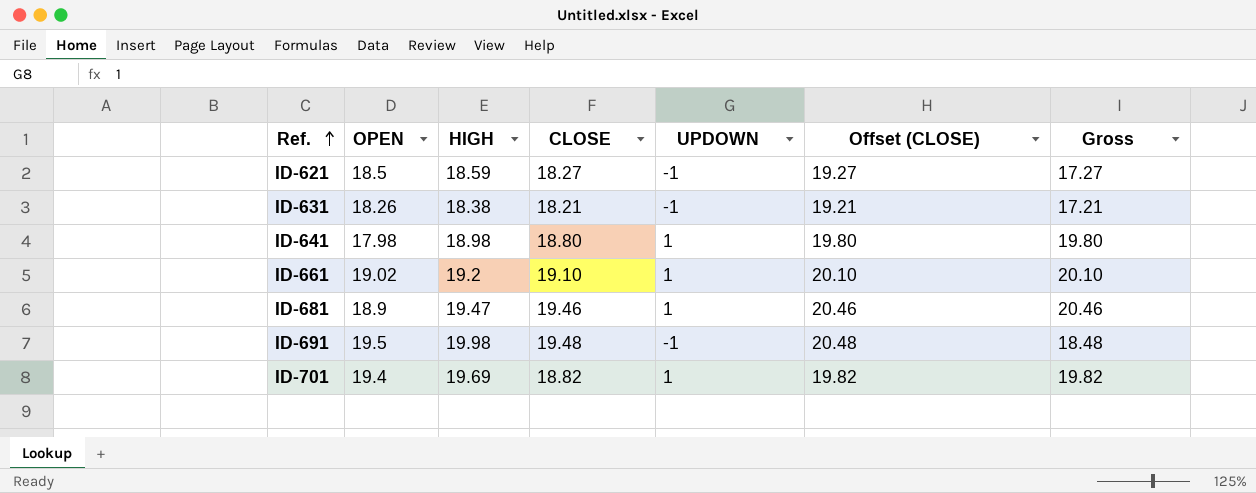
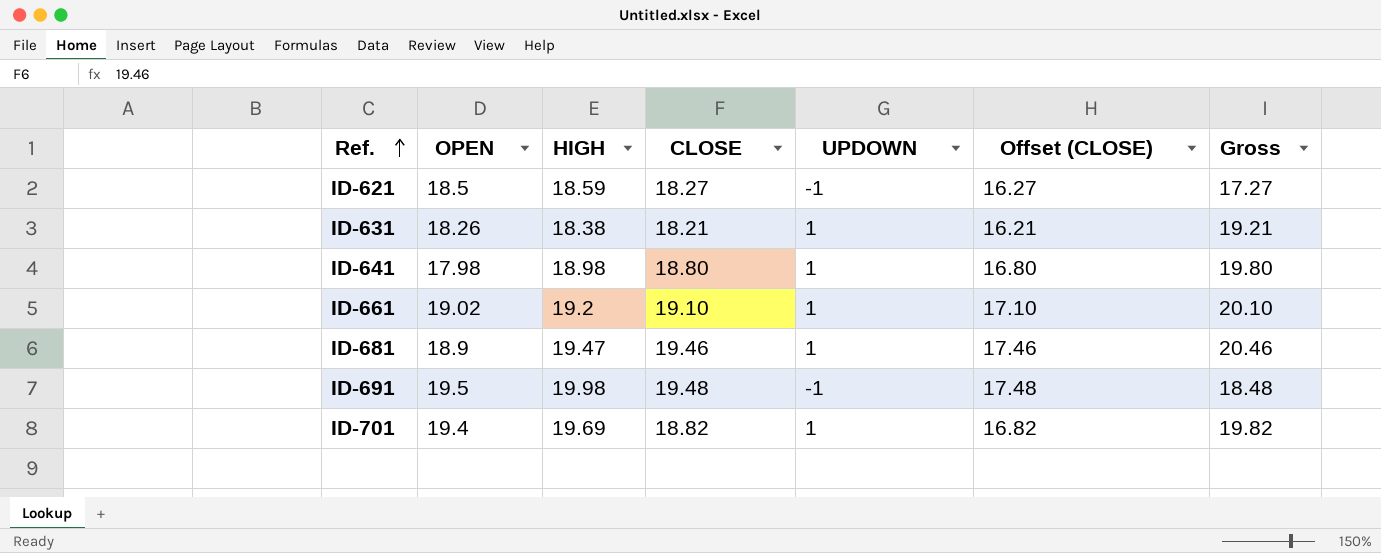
column Offset (CLOSE) | formula: [CLOSE] + 1 -> [CLOSE] - 2
ID-631 | UPDOWN: -1 -> 1
ID-631 | Gross: 17.21 -> 19.21

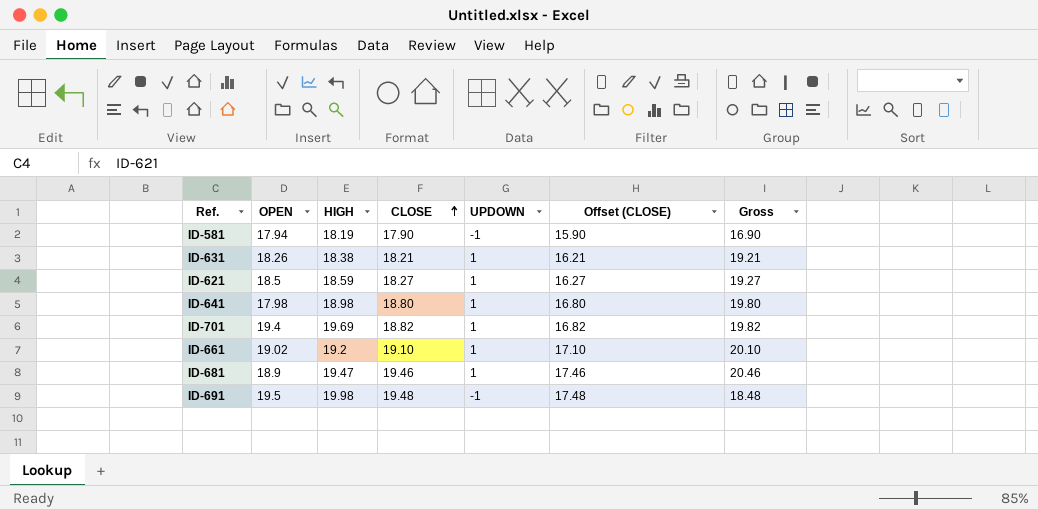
row order: Ref. ascending -> CLOSE ascending
row ID-581: none -> 17.94 | 18.19 | 17.90 | -1 | 15.90 | 16.90
ID-621 | UPDOWN: -1 -> 1
ID-621 | Gross: 17.27 -> 19.27

